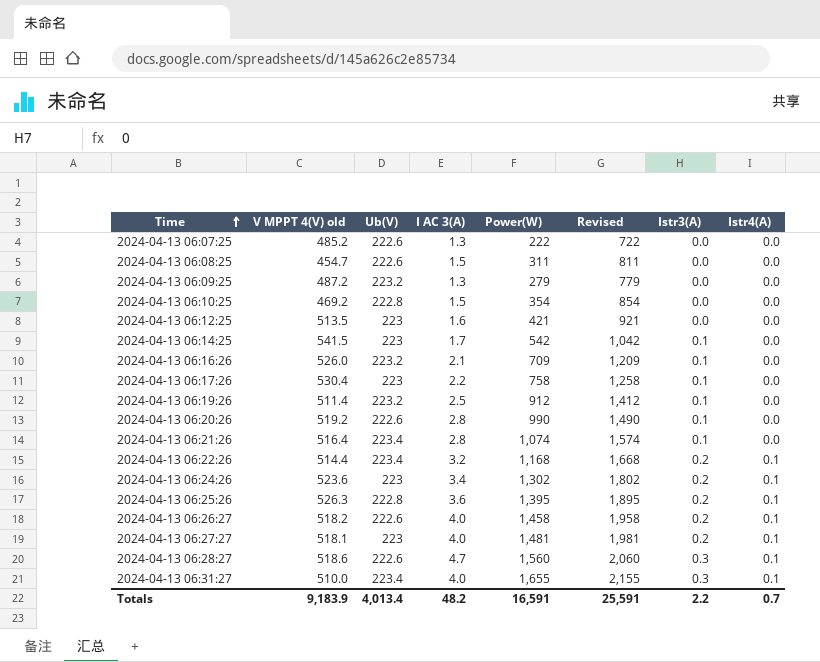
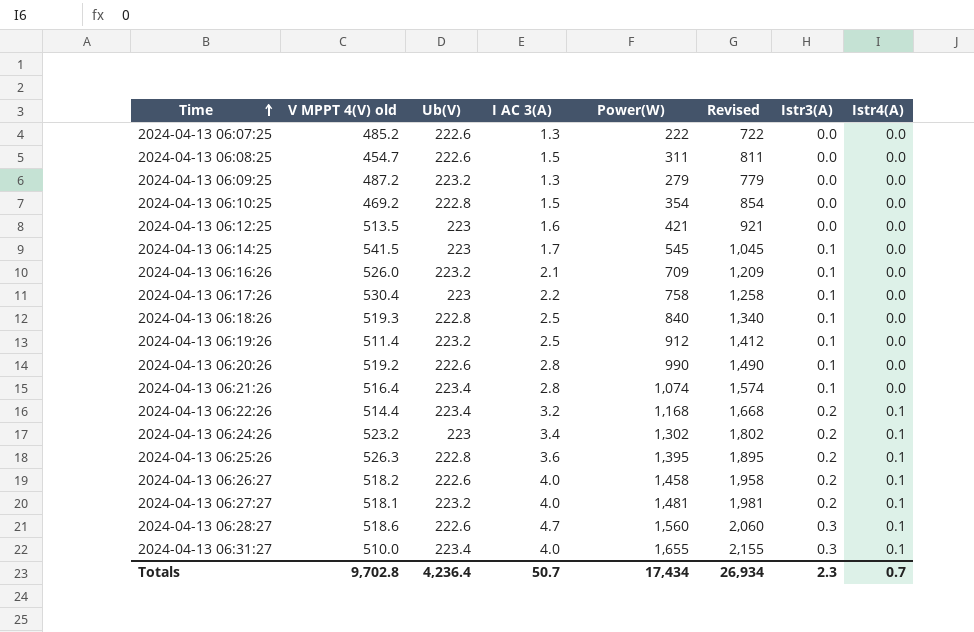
2024-04-13 06:14:25 | Power(W): 542 -> 545
2024-04-13 06:14:25 | Revised: 1,042 -> 1,045
row 2024-04-13 06:18:26: none -> 519.3 | 222.8 | 2.5 | 840 | 1,340 | 0.1 | 0.0
2024-04-13 06:24:26 | V MPPT 4(V) old: 523.6 -> 523.2
2024-04-13 06:27:27 | Ub(V): 223 -> 223.2
Totals | V MPPT 4(V) old: 9,183.9 -> 9,702.8
Totals | Ub(V): 4,013.4 -> 4,236.4
Totals | I AC 3(A): 48.2 -> 50.7
Totals | Power(W): 16,591 -> 17,434
Totals | Revised: 25,591 -> 26,934
Totals | Istr3(A): 2.2 -> 2.3

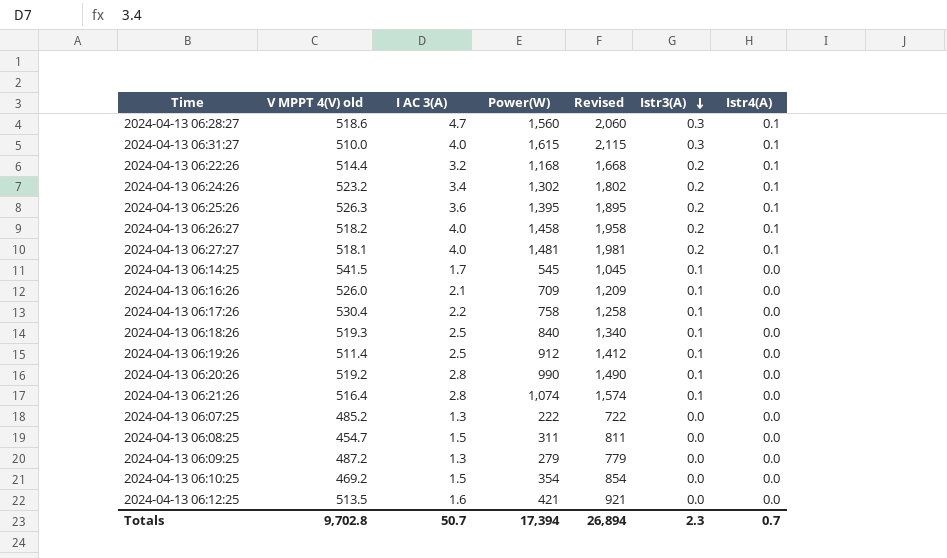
row order: Time ascending -> Istr3(A) descending
column Ub(V) | position: 3 -> none
2024-04-13 06:31:27 | Power(W): 1,655 -> 1,615
2024-04-13 06:31:27 | Revised: 2,155 -> 2,115
Totals | Power(W): 17,434 -> 17,394
Totals | Revised: 26,934 -> 26,894

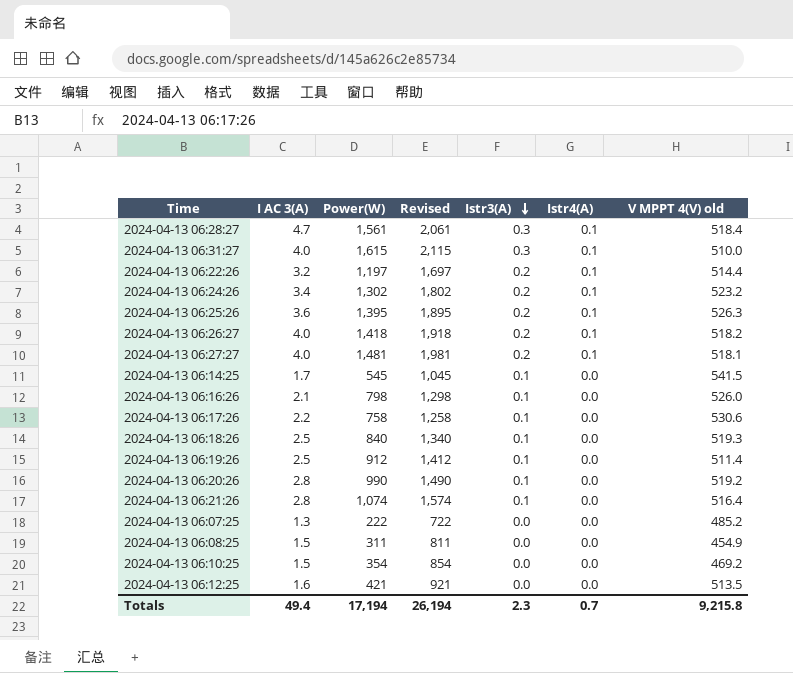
column V MPPT 4(V) old | position: 2 -> 7
row 2024-04-13 06:09:25: 487.2 | 1.3 | 279 | 779 | 0.0 | 0.0 -> none
2024-04-13 06:28:27 | Power(W): 1,560 -> 1,561
2024-04-13 06:28:27 | Revised: 2,060 -> 2,061
2024-04-13 06:28:27 | V MPPT 4(V) old: 518.6 -> 518.4
2024-04-13 06:22:26 | Power(W): 1,168 -> 1,197
2024-04-13 06:22:26 | Revised: 1,668 -> 1,697
2024-04-13 06:26:27 | Power(W): 1,458 -> 1,418
2024-04-13 06:26:27 | Revised: 1,958 -> 1,918
2024-04-13 06:16:26 | Power(W): 709 -> 798
2024-04-13 06:16:26 | Revised: 1,209 -> 1,298
2024-04-13 06:17:26 | V MPPT 4(V) old: 530.4 -> 530.6
2024-04-13 06:08:25 | V MPPT 4(V) old: 454.7 -> 454.9
Totals | I AC 3(A): 50.7 -> 49.4
Totals | Power(W): 17,394 -> 17,194
Totals | Revised: 26,894 -> 26,194
Totals | V MPPT 4(V) old: 9,702.8 -> 9,215.8

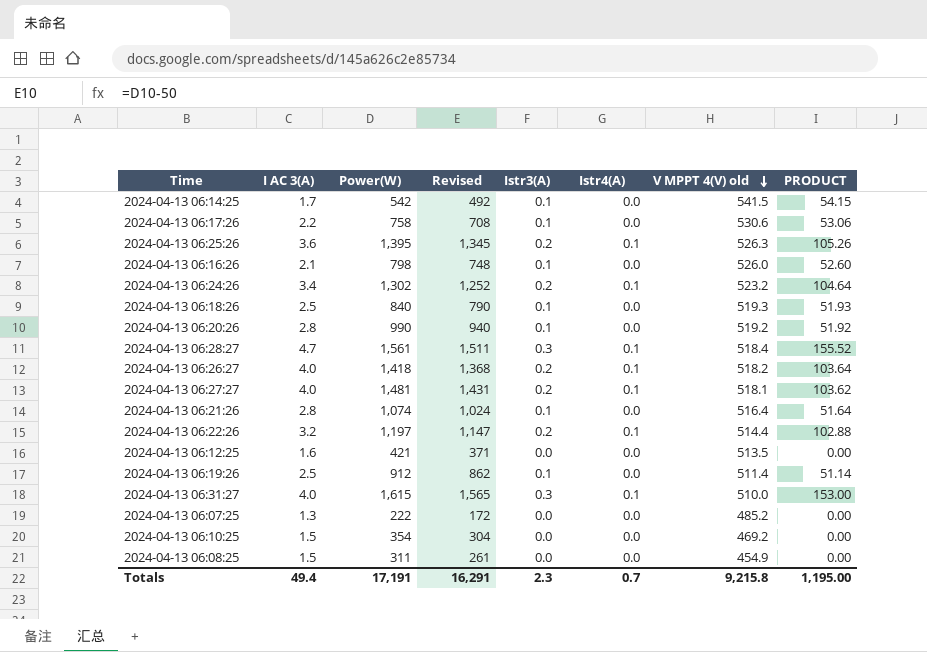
row order: Istr3(A) descending -> V MPPT 4(V) old descending
column Revised | formula: [Power(W)] + 500 -> [Power(W)] - 50
column PRODUCT | formula: none -> [Istr3(A)] * [V MPPT 4(V) old]
2024-04-13 06:14:25 | Power(W): 545 -> 542
Totals | Power(W): 17,194 -> 17,191
Totals | Revised: 26,194 -> 16,291

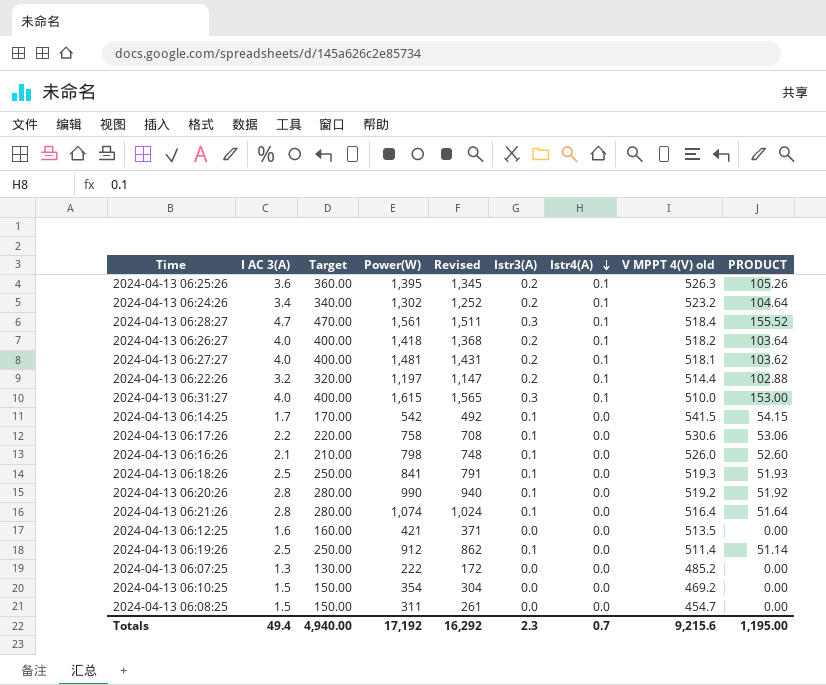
row order: V MPPT 4(V) old descending -> Istr4(A) descending
column Target | formula: none -> [I AC 3(A)] * 100
2024-04-13 06:18:26 | Power(W): 840 -> 841
2024-04-13 06:18:26 | Revised: 790 -> 791
2024-04-13 06:08:25 | V MPPT 4(V) old: 454.9 -> 454.7
Totals | Power(W): 17,191 -> 17,192
Totals | Revised: 16,291 -> 16,292
Totals | V MPPT 4(V) old: 9,215.8 -> 9,215.6

